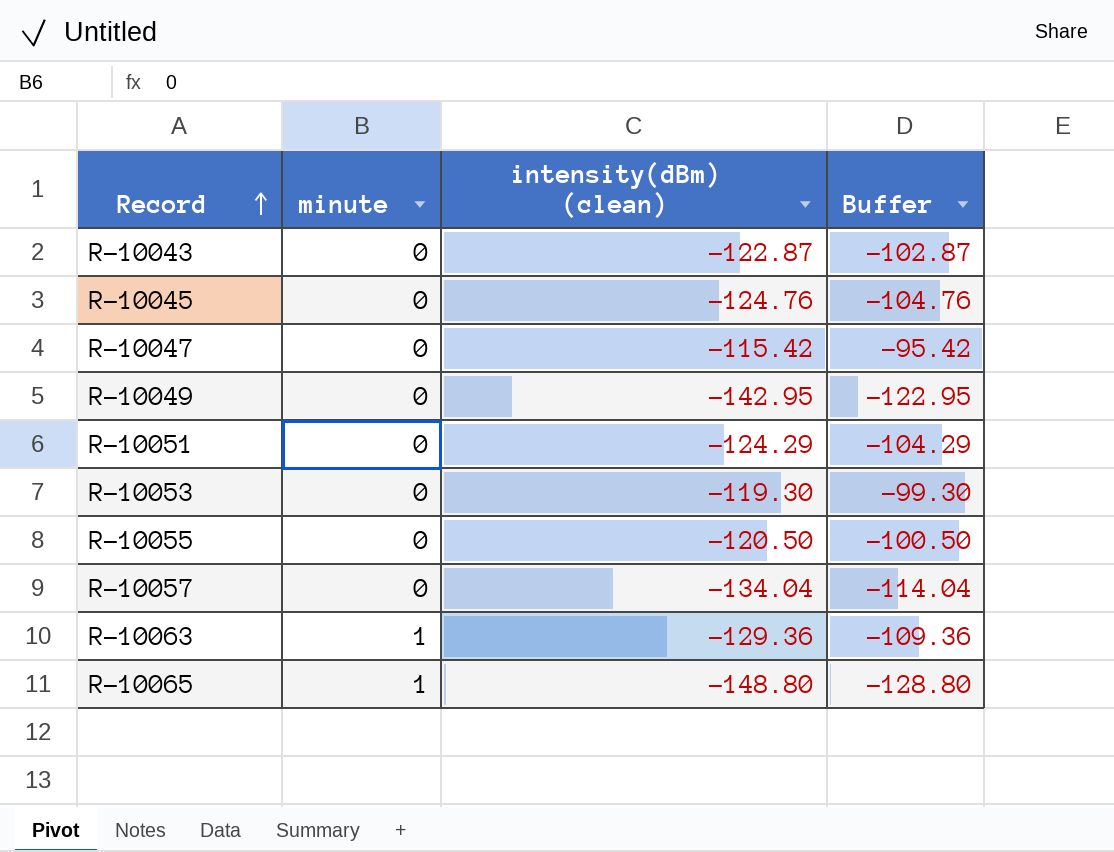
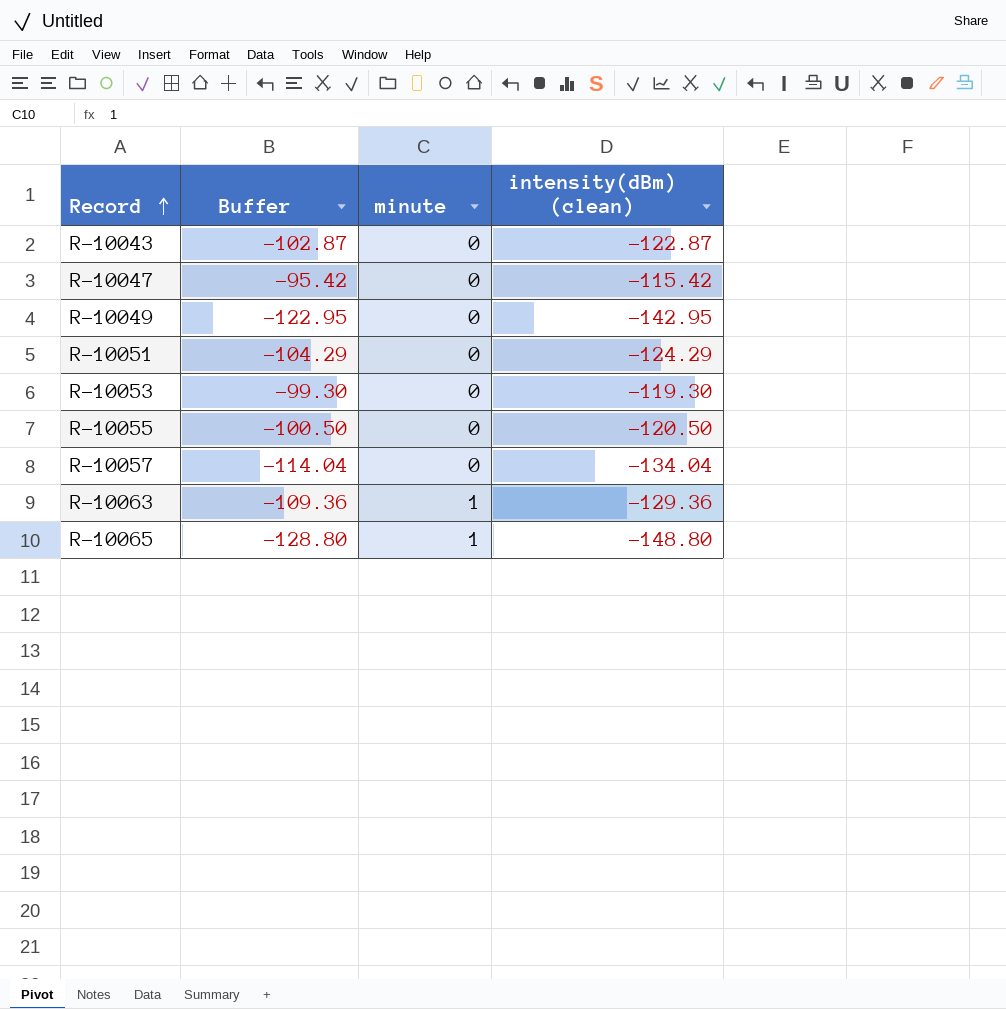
column Buffer | position: 4 -> 2
row R-10045: 0 | -124.76 | -104.76 -> none

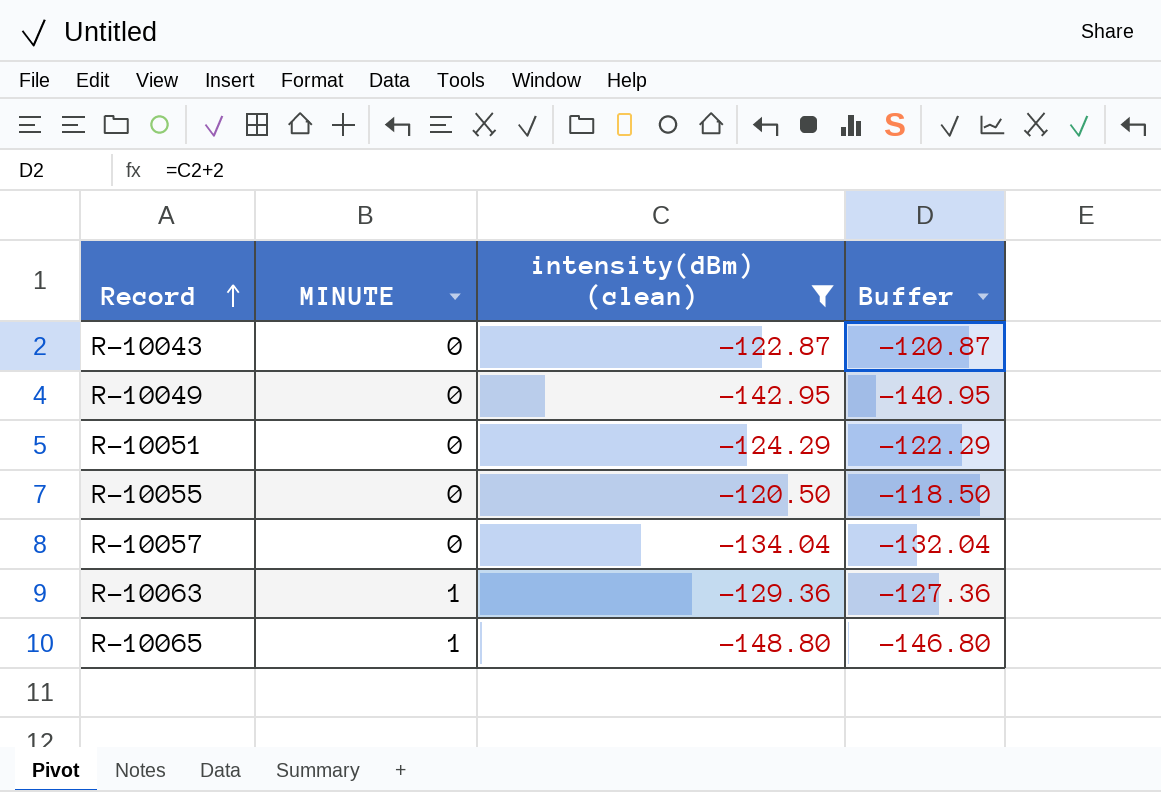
filter: none -> intensity(dBm) (clean) <= -120.50
column name: minute -> MINUTE
column Buffer | formula: [intensity(dBm) (clean)] + 20 -> [intensity(dBm) (clean)] + 2
column Buffer | position: 2 -> 4

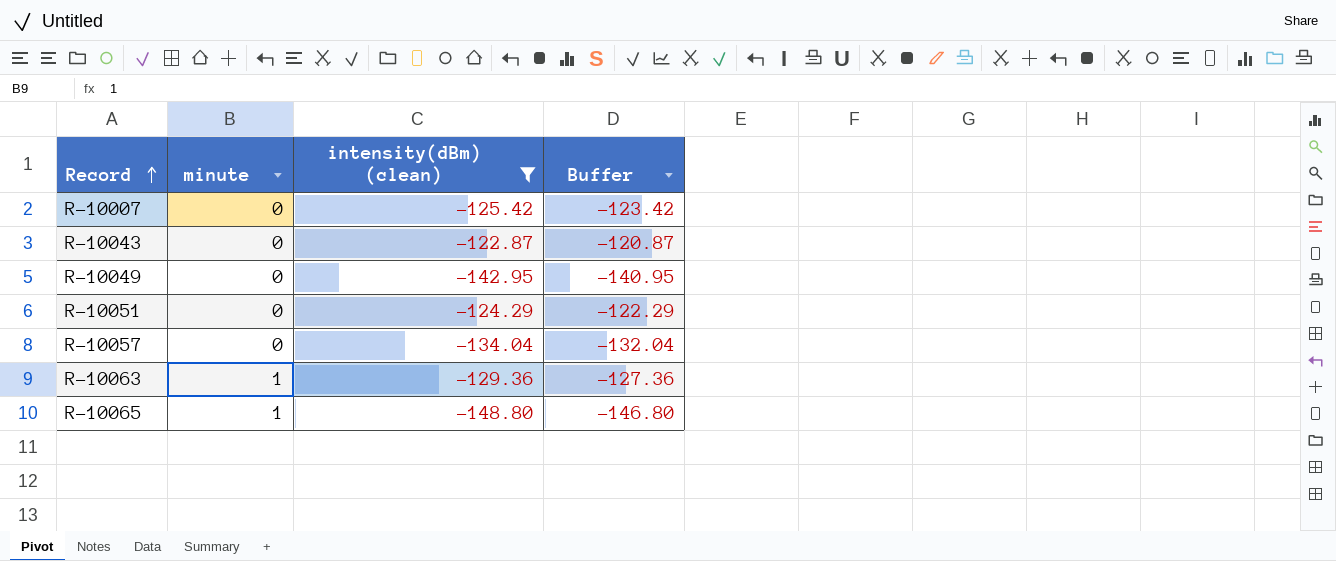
column name: MINUTE -> minute
row R-10055: 0 | -120.50 | -118.50 -> none
row R-10007: none -> 0 | -125.42 | -123.42

